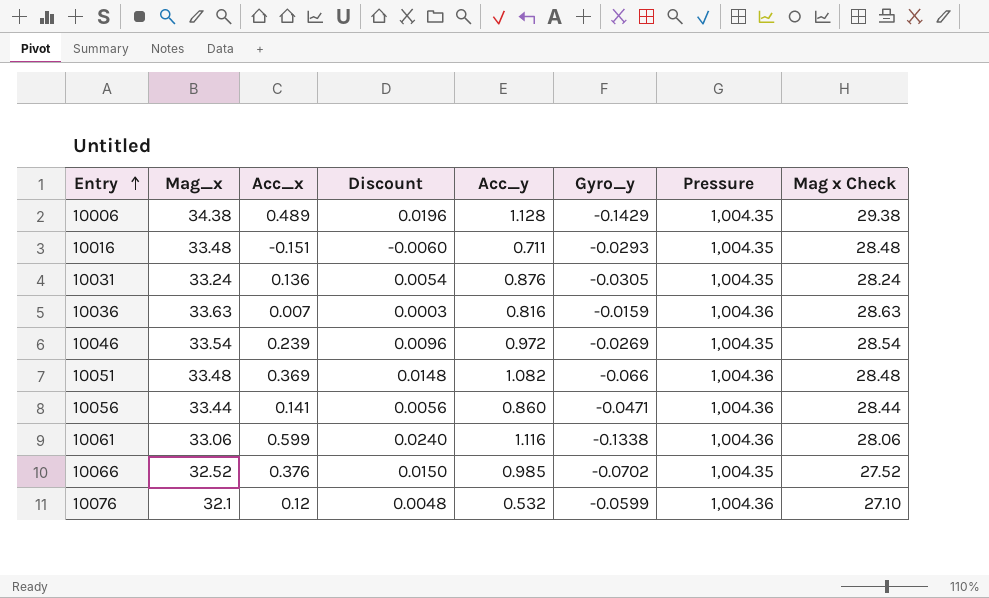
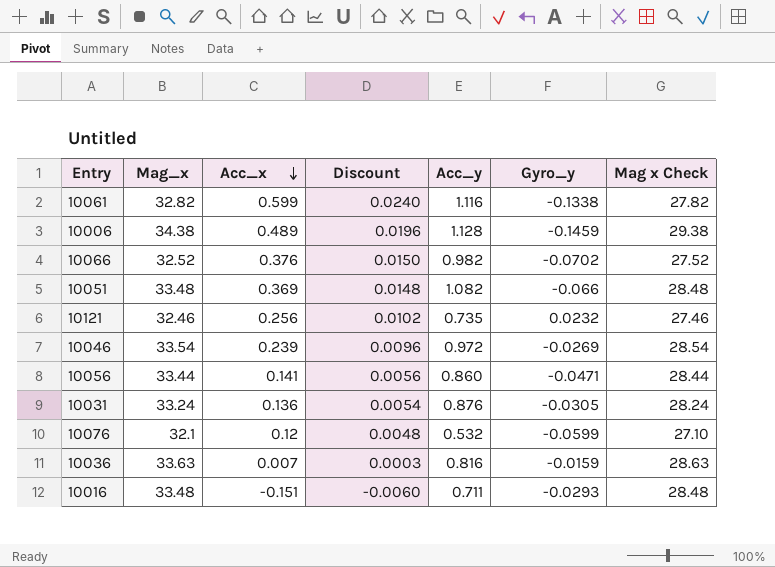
row order: Entry ascending -> Acc_x descending
column Pressure | position: 7 -> none
10061 | Mag_x: 33.06 -> 32.82
10061 | Mag x Check: 28.06 -> 27.82
10006 | Gyro_y: -0.1429 -> -0.1459
10066 | Acc_y: 0.985 -> 0.982
row 10121: none -> 32.46 | 0.256 | 0.0102 | 0.735 | 0.0232 | 27.46

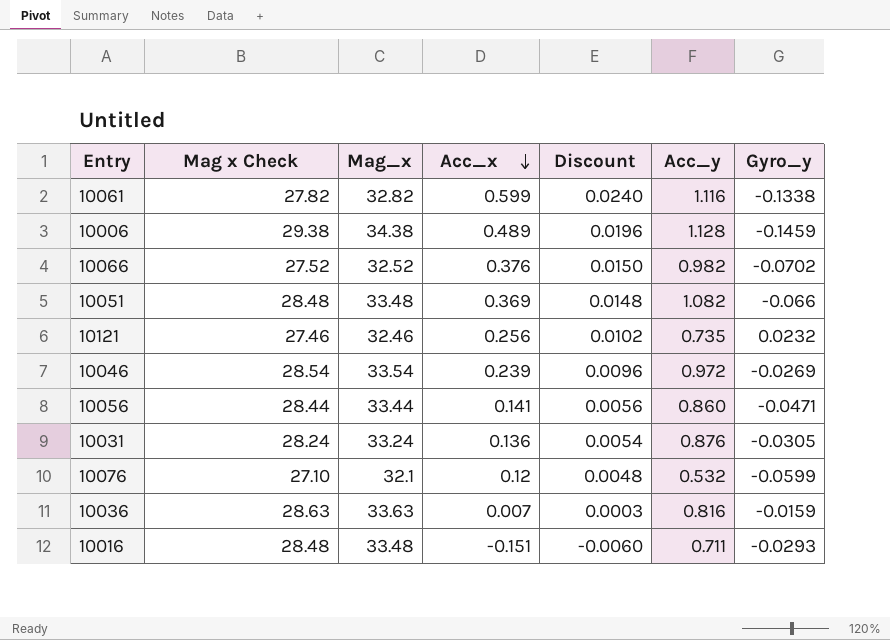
column Mag x Check | position: 7 -> 2

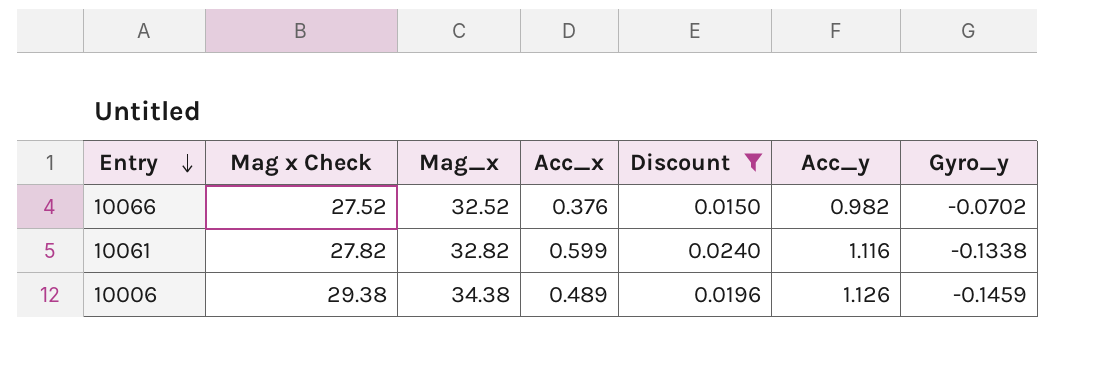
filter: none -> Discount >= 0.0150
row order: Acc_x descending -> Entry descending
10006 | Acc_y: 1.128 -> 1.126

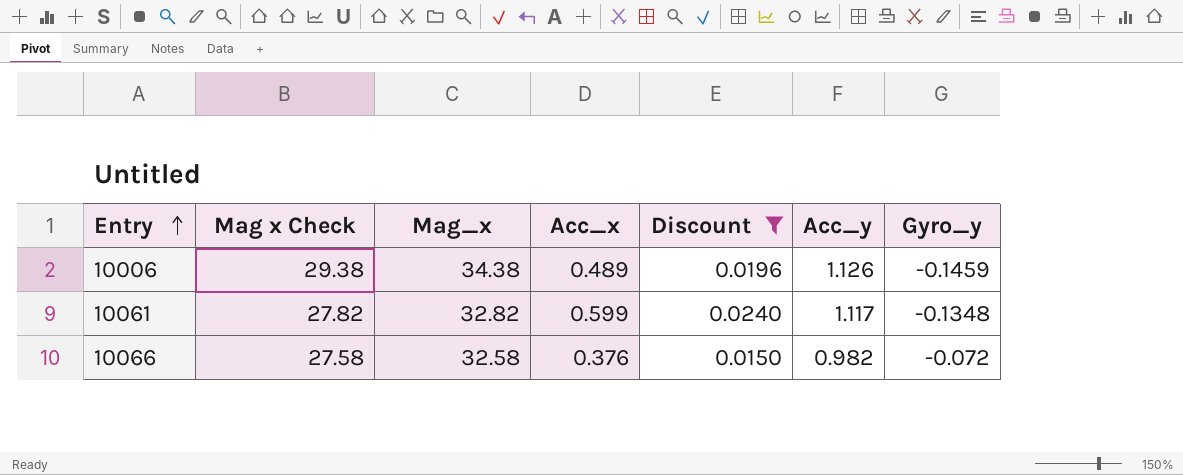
row order: Entry descending -> Entry ascending
10061 | Acc_y: 1.116 -> 1.117
10061 | Gyro_y: -0.1338 -> -0.1348
10066 | Mag x Check: 27.52 -> 27.58
10066 | Mag_x: 32.52 -> 32.58
10066 | Gyro_y: -0.0702 -> -0.072

